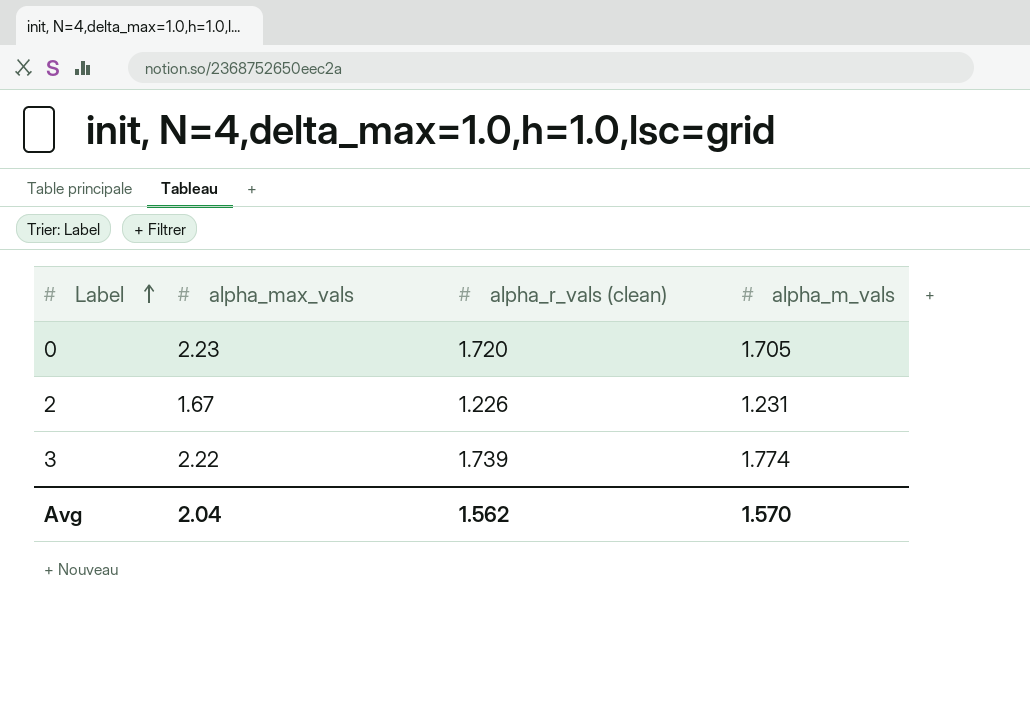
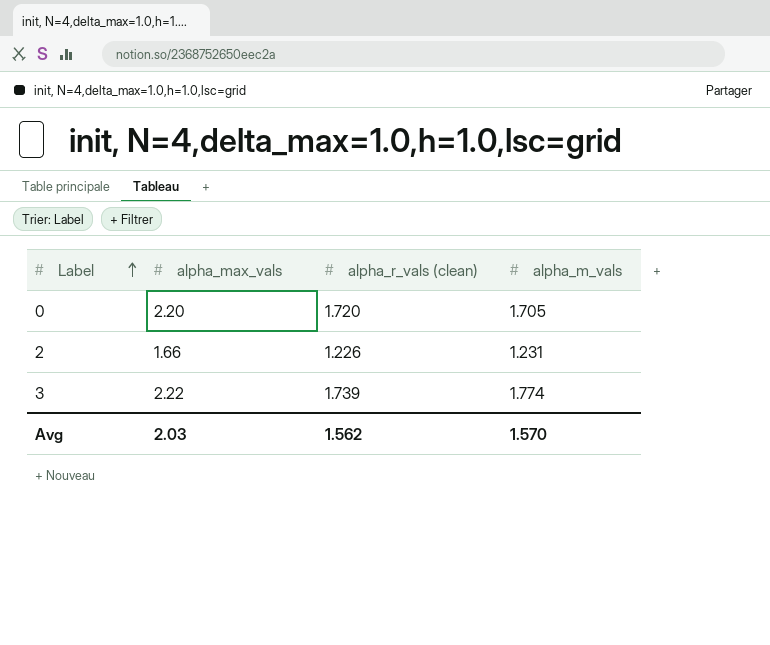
0 | alpha_max_vals: 2.23 -> 2.20
2 | alpha_max_vals: 1.67 -> 1.66
Avg | alpha_max_vals: 2.04 -> 2.03

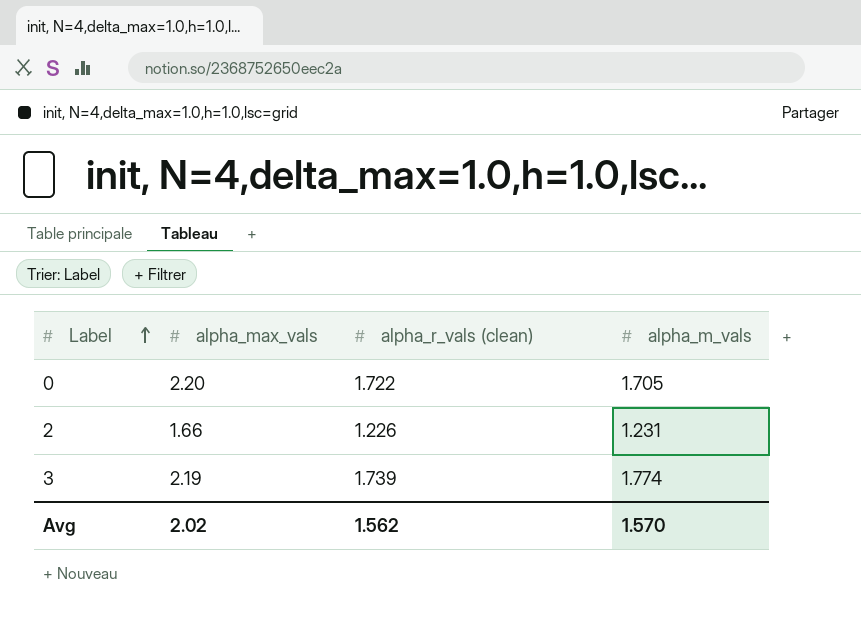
0 | alpha_r_vals (clean): 1.720 -> 1.722
3 | alpha_max_vals: 2.22 -> 2.19
Avg | alpha_max_vals: 2.03 -> 2.02

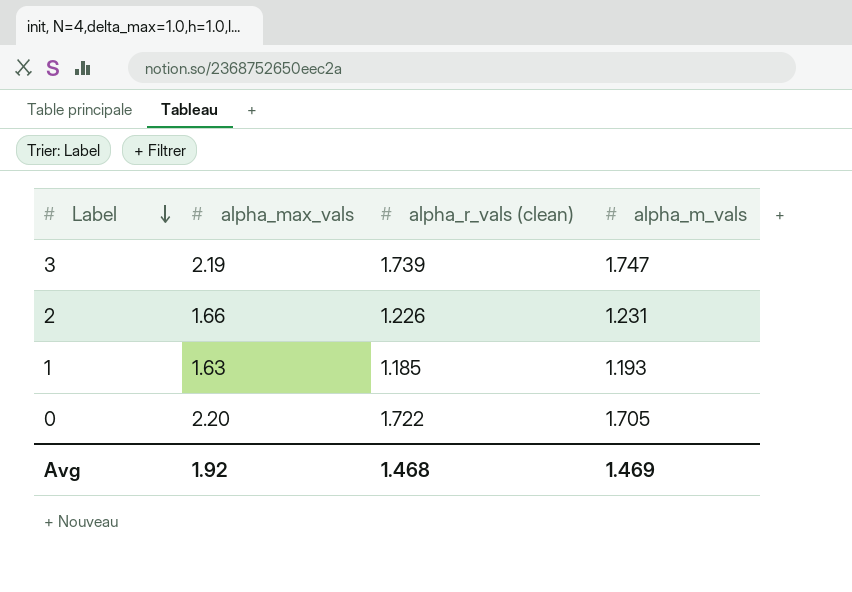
row order: Label ascending -> Label descending
3 | alpha_m_vals: 1.774 -> 1.747
row 1: none -> 1.63 | 1.185 | 1.193
Avg | alpha_max_vals: 2.02 -> 1.92
Avg | alpha_r_vals (clean): 1.562 -> 1.468
Avg | alpha_m_vals: 1.570 -> 1.469

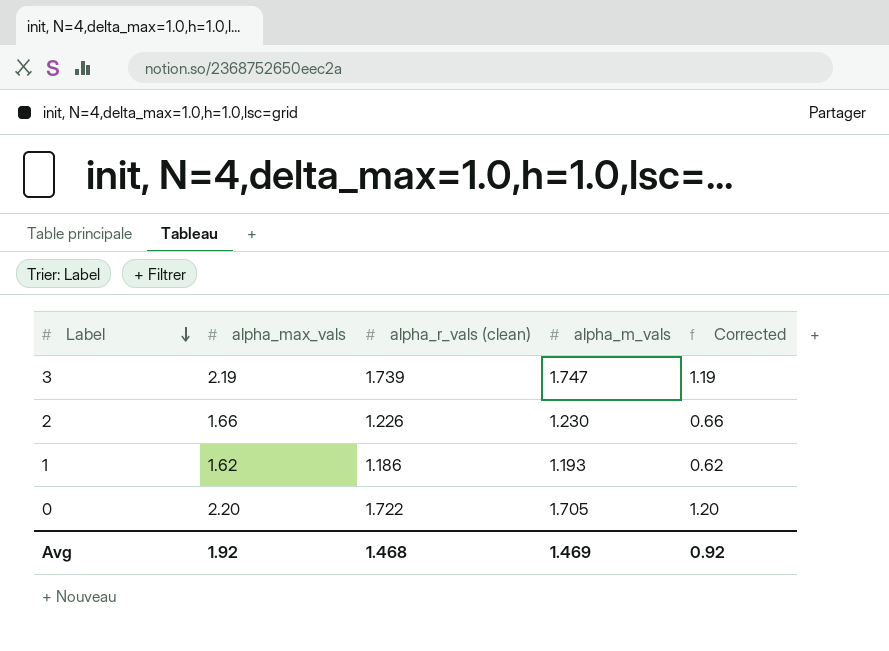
column Corrected | formula: none -> [alpha_max_vals] - 1
2 | alpha_m_vals: 1.231 -> 1.230
1 | alpha_max_vals: 1.63 -> 1.62
1 | alpha_r_vals (clean): 1.185 -> 1.186

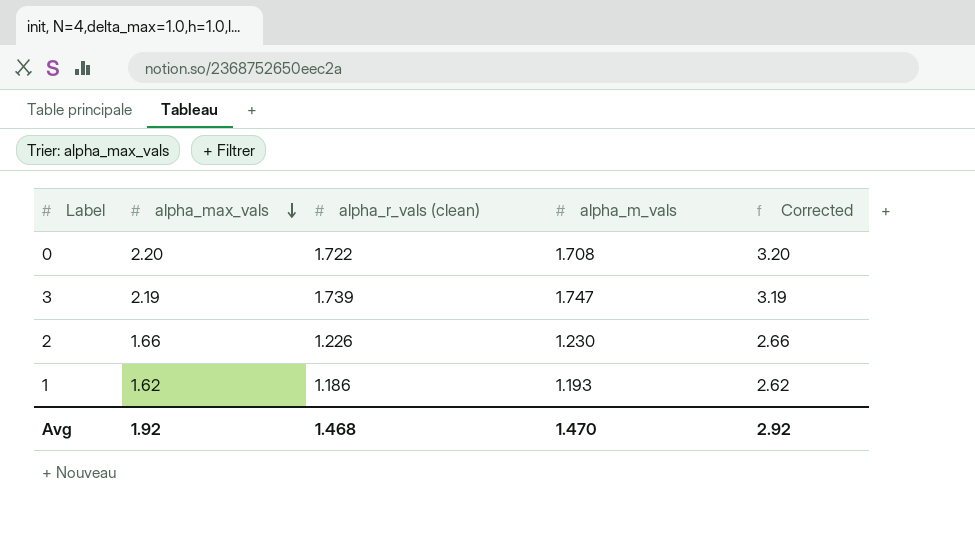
row order: Label descending -> alpha_max_vals descending
column Corrected | formula: [alpha_max_vals] - 1 -> [alpha_max_vals] + 1
0 | alpha_m_vals: 1.705 -> 1.708
Avg | alpha_m_vals: 1.469 -> 1.470
Avg | Corrected: 0.92 -> 2.92

